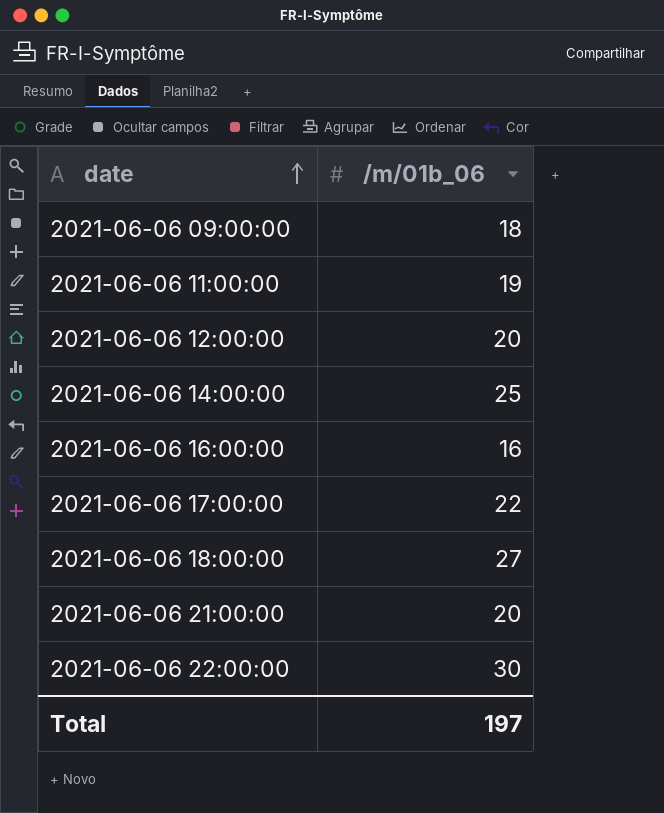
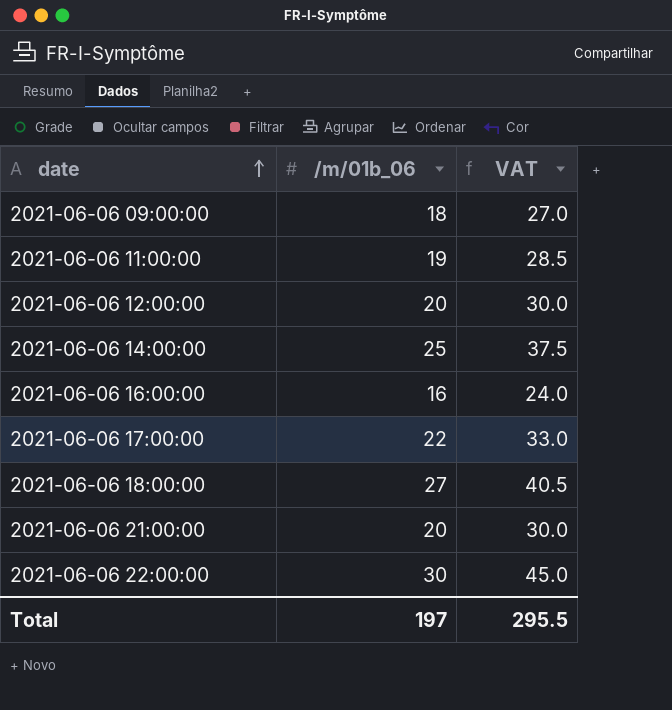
column VAT | formula: none -> [/m/01b_06] * 1.5

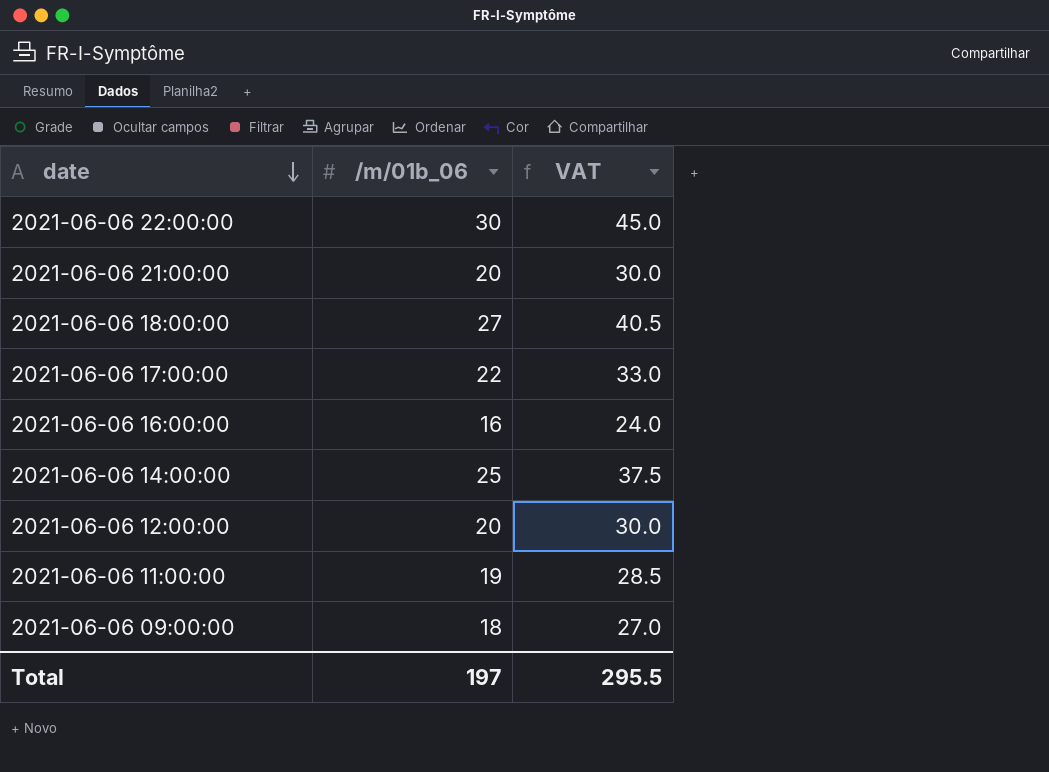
row order: date ascending -> date descending

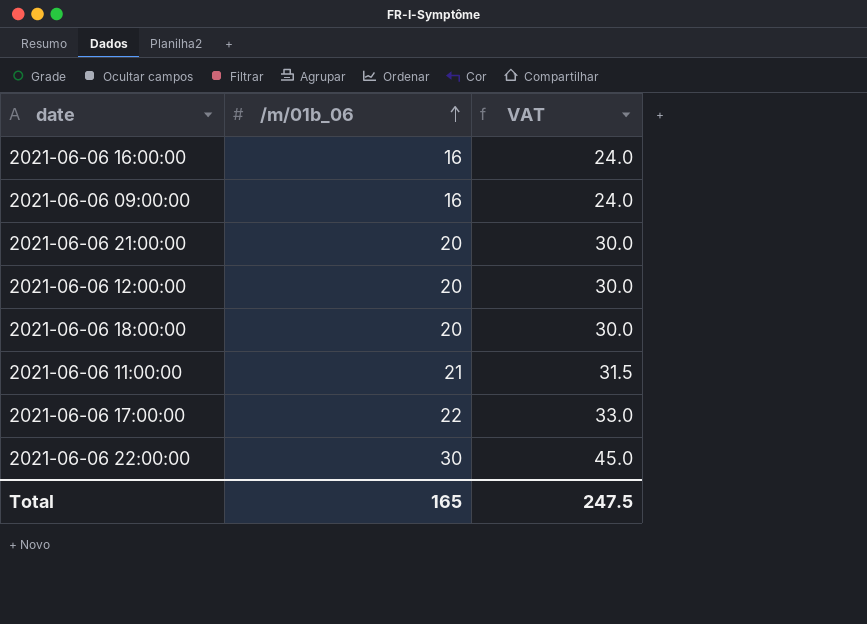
row order: date descending -> /m/01b_06 ascending
row 2021-06-06 14:00:00: 25 | 37.5 -> none
2021-06-06 09:00:00 | /m/01b_06: 18 -> 16
2021-06-06 09:00:00 | VAT: 27.0 -> 24.0
2021-06-06 18:00:00 | /m/01b_06: 27 -> 20
2021-06-06 18:00:00 | VAT: 40.5 -> 30.0
2021-06-06 11:00:00 | /m/01b_06: 19 -> 21
2021-06-06 11:00:00 | VAT: 28.5 -> 31.5
Total | /m/01b_06: 197 -> 165
Total | VAT: 295.5 -> 247.5

